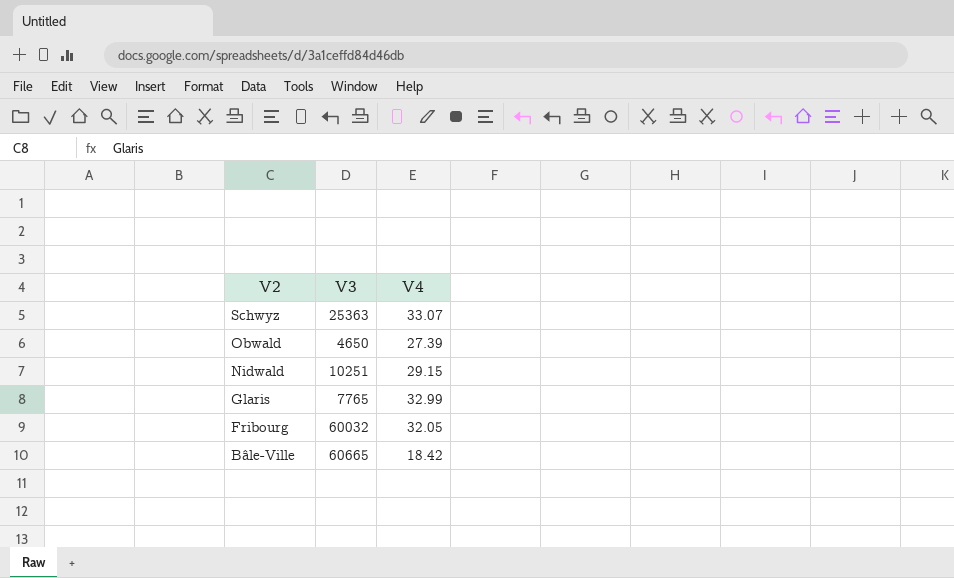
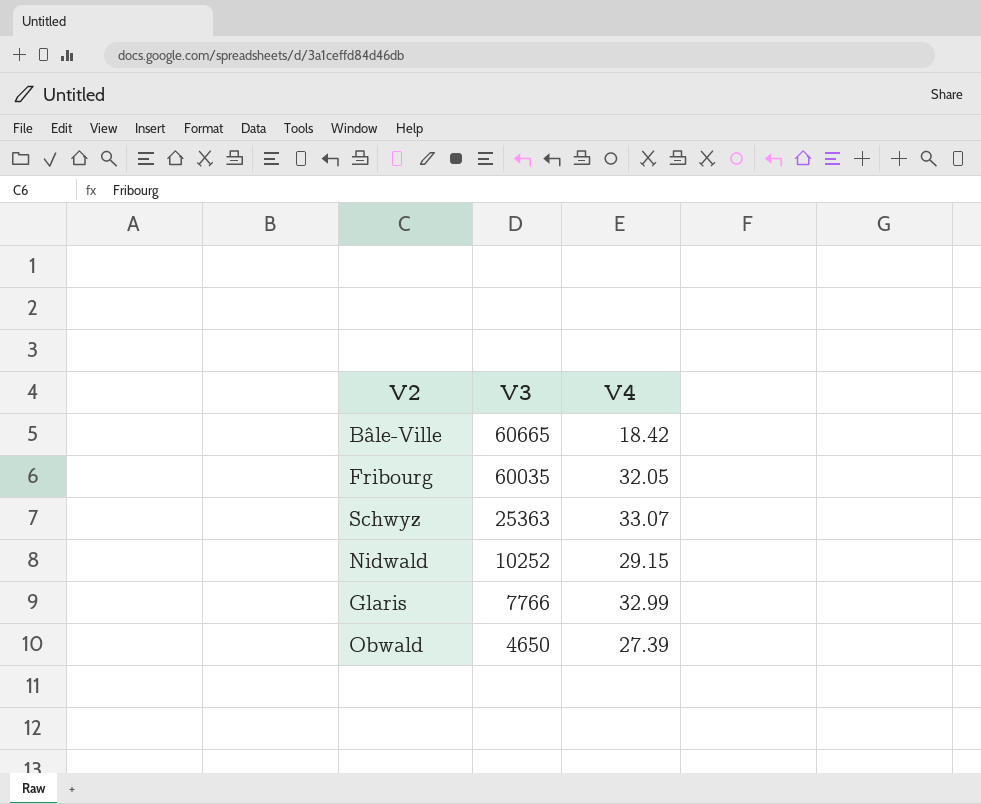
row order: V2 descending -> V3 descending
Fribourg | V3: 60032 -> 60035
Nidwald | V3: 10251 -> 10252
Glaris | V3: 7765 -> 7766

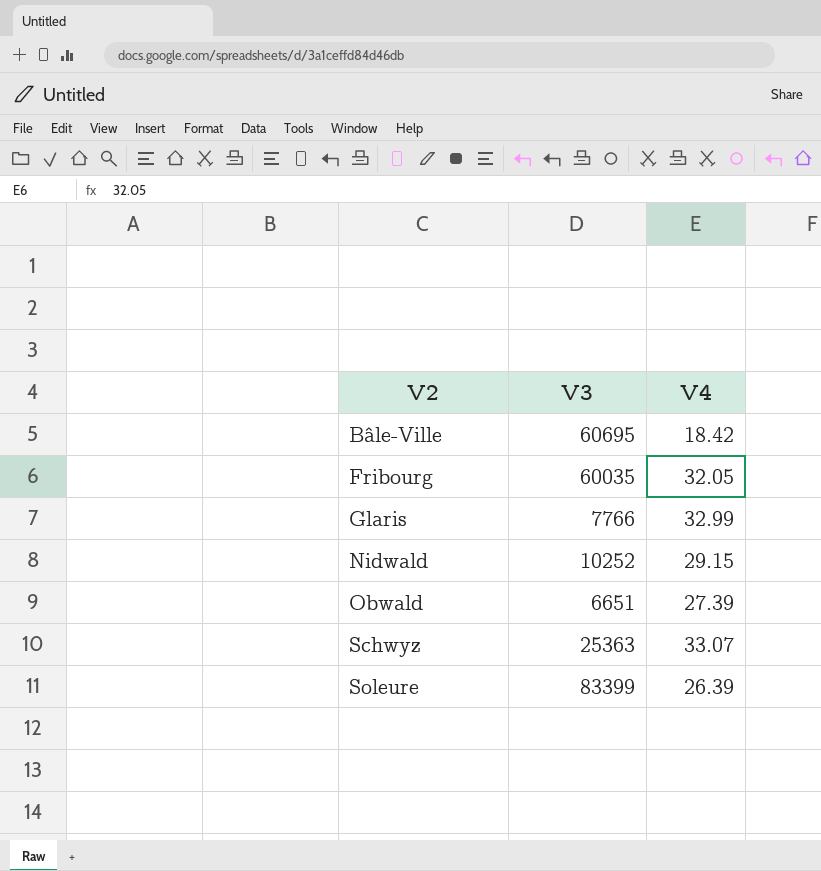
row order: V3 descending -> V2 ascending
Bâle-Ville | V3: 60665 -> 60695
Obwald | V3: 4650 -> 6651
row Soleure: none -> 83399 | 26.39

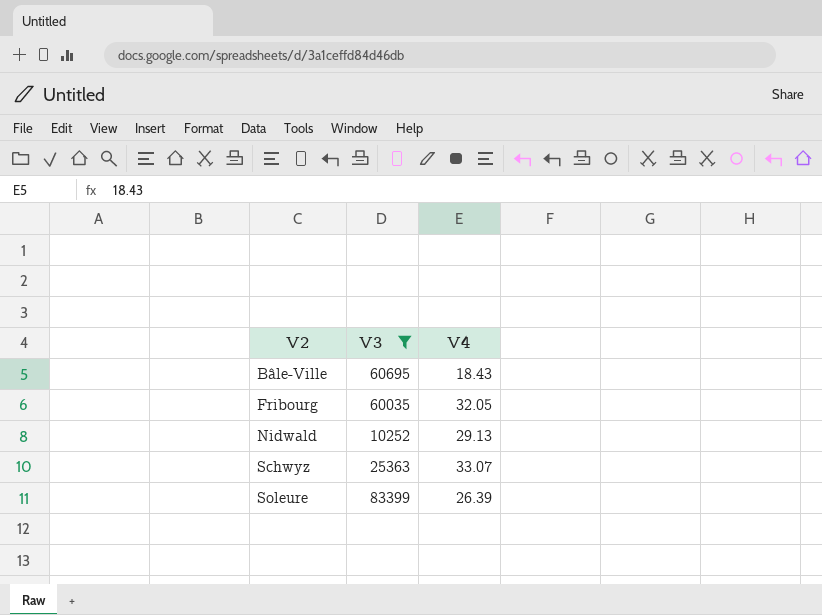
filter: none -> V3 >= 10252
Bâle-Ville | V4: 18.42 -> 18.43
Nidwald | V4: 29.15 -> 29.13

